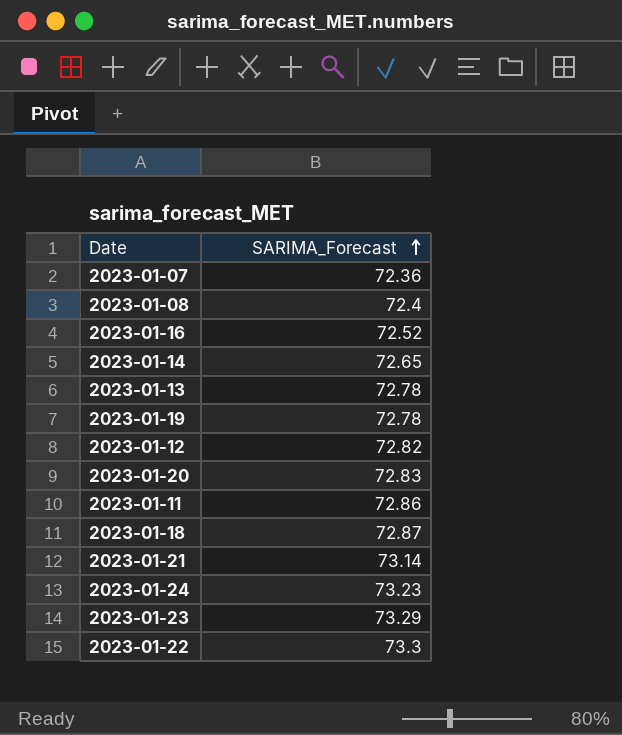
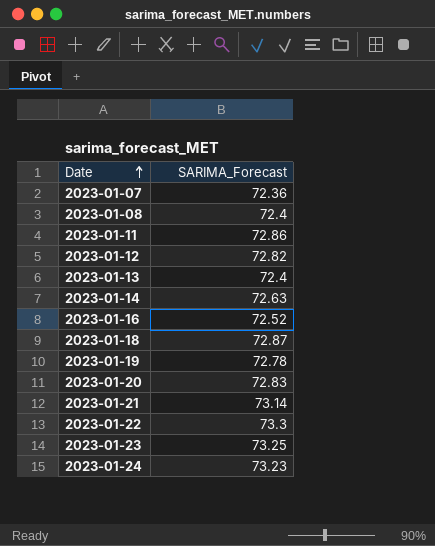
row order: SARIMA_Forecast ascending -> Date ascending
2023-01-13 | SARIMA_Forecast: 72.78 -> 72.4
2023-01-14 | SARIMA_Forecast: 72.65 -> 72.63
2023-01-23 | SARIMA_Forecast: 73.29 -> 73.25

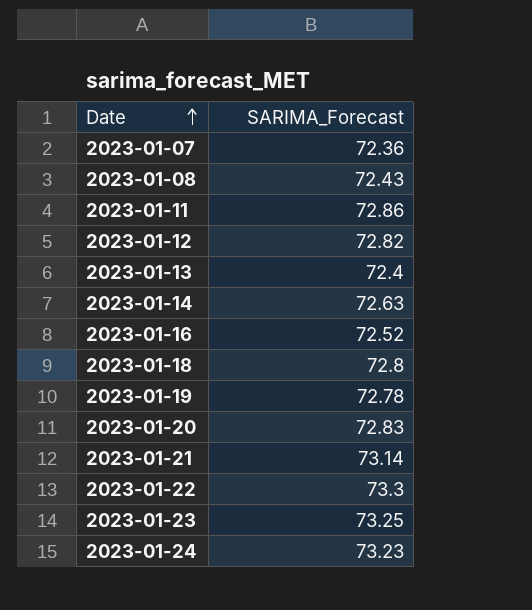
2023-01-08 | SARIMA_Forecast: 72.4 -> 72.43
2023-01-18 | SARIMA_Forecast: 72.87 -> 72.8

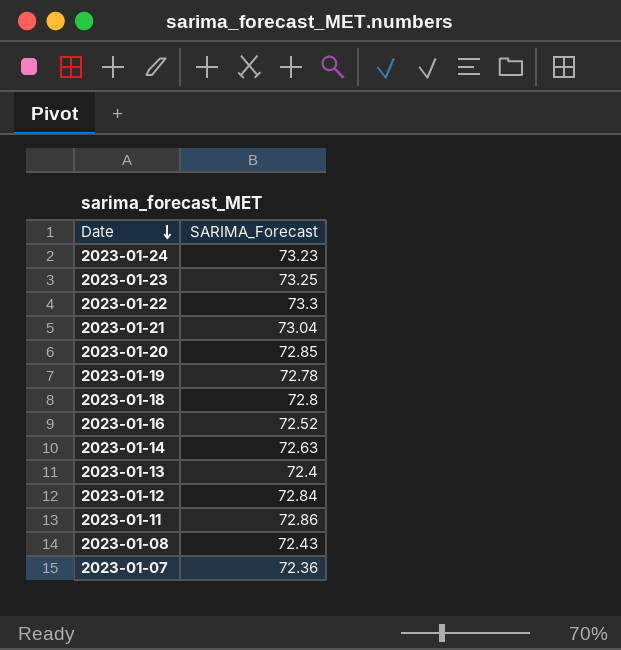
row order: Date ascending -> Date descending
2023-01-21 | SARIMA_Forecast: 73.14 -> 73.04
2023-01-20 | SARIMA_Forecast: 72.83 -> 72.85
2023-01-12 | SARIMA_Forecast: 72.82 -> 72.84

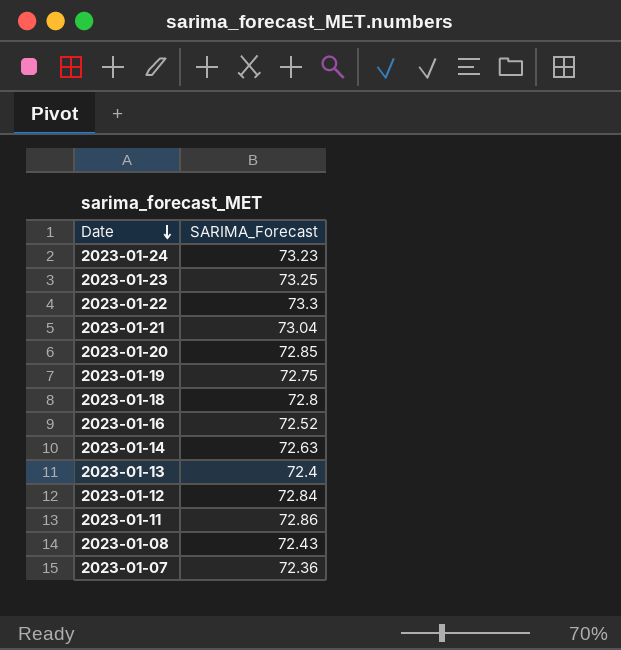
2023-01-19 | SARIMA_Forecast: 72.78 -> 72.75

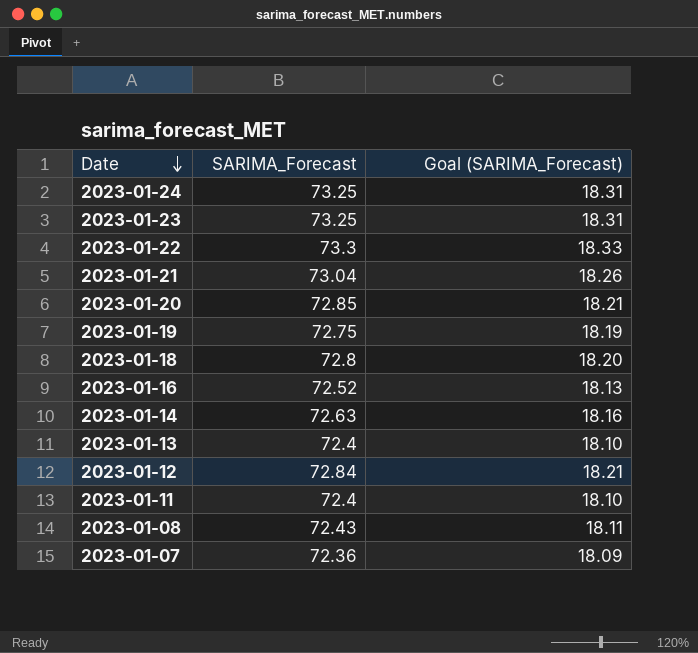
column Goal (SARIMA_Forecast) | formula: none -> [SARIMA_Forecast] * 0.25
2023-01-24 | SARIMA_Forecast: 73.23 -> 73.25
2023-01-11 | SARIMA_Forecast: 72.86 -> 72.4

